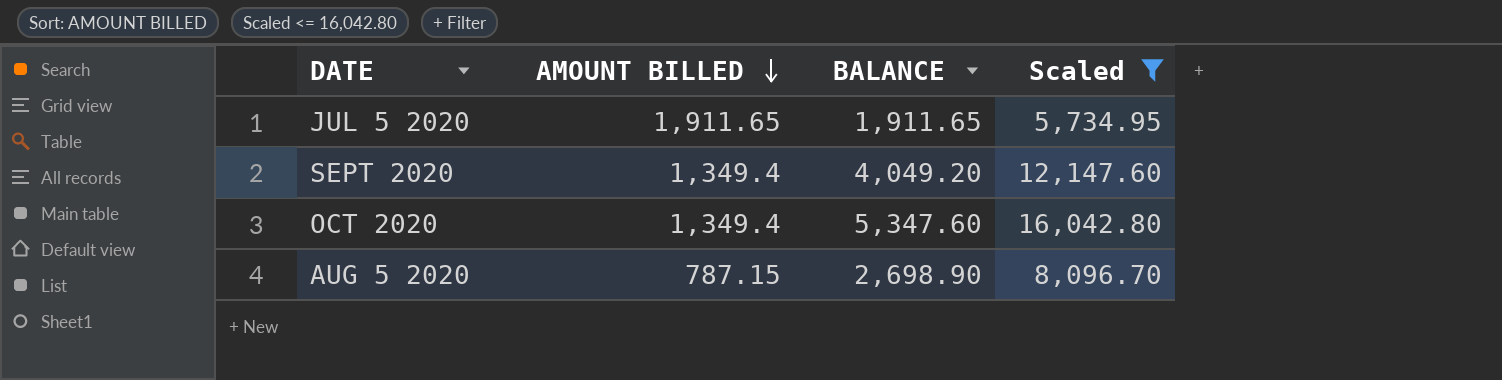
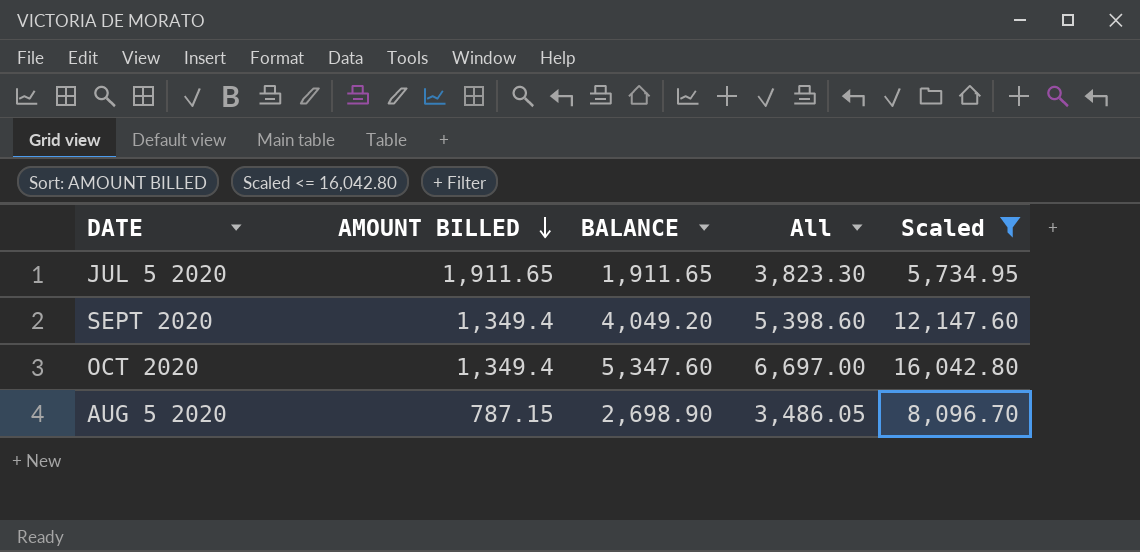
column All | formula: none -> [AMOUNT BILLED] + [BALANCE]

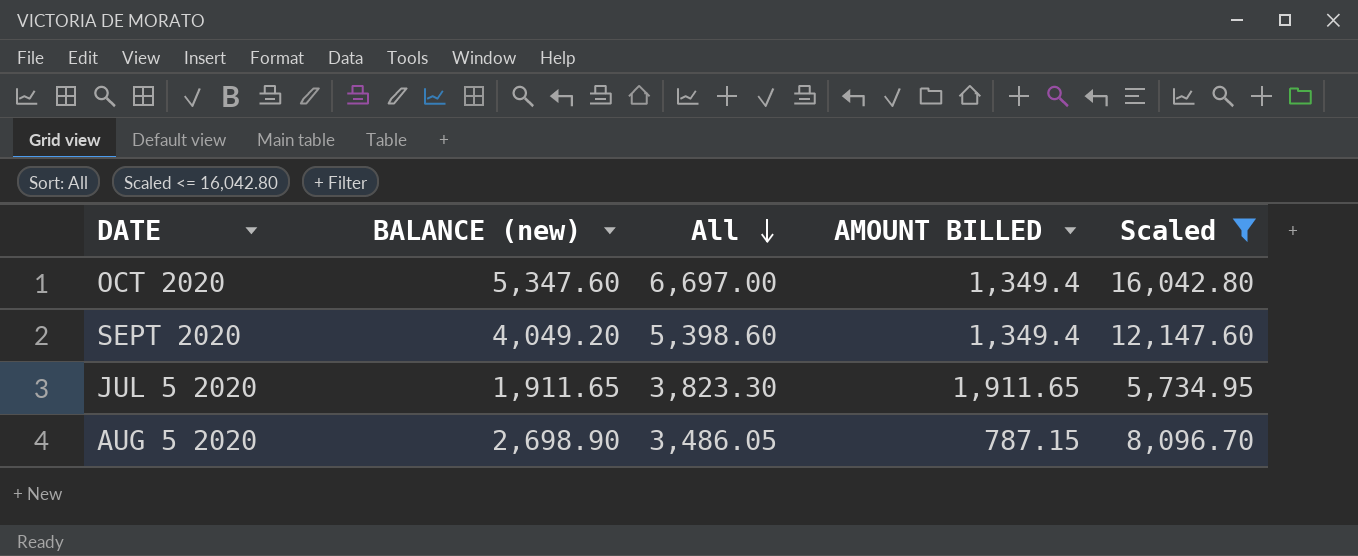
row order: AMOUNT BILLED descending -> All descending
column name: BALANCE -> BALANCE (new)
column AMOUNT BILLED | position: 2 -> 4

